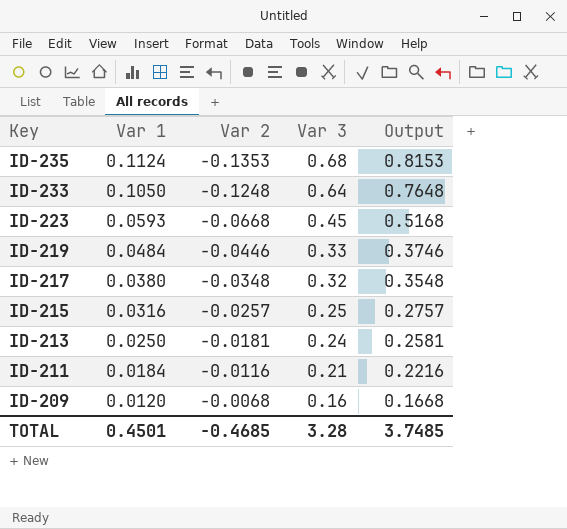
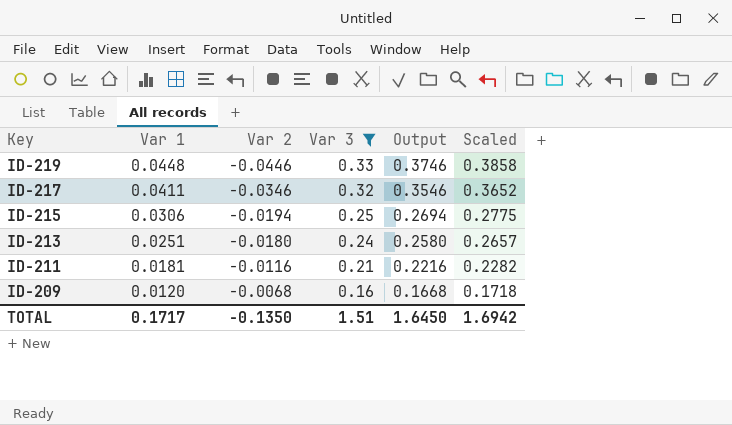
filter: none -> Var 3 <= 0.33
column Scaled | formula: none -> [Output] * 1.03
ID-219 | Var 1: 0.0484 -> 0.0448
ID-217 | Var 1: 0.0380 -> 0.0411
ID-217 | Var 2: -0.0348 -> -0.0346
ID-217 | Output: 0.3548 -> 0.3546
ID-215 | Var 1: 0.0316 -> 0.0306
ID-215 | Var 2: -0.0257 -> -0.0194
ID-215 | Output: 0.2757 -> 0.2694
ID-213 | Var 1: 0.0250 -> 0.0251
ID-213 | Var 2: -0.0181 -> -0.0180
ID-213 | Output: 0.2581 -> 0.2580
ID-211 | Var 1: 0.0184 -> 0.0181
TOTAL | Var 1: 0.4501 -> 0.1717
TOTAL | Var 2: -0.4685 -> -0.1350
TOTAL | Var 3: 3.28 -> 1.51
TOTAL | Output: 3.7485 -> 1.6450

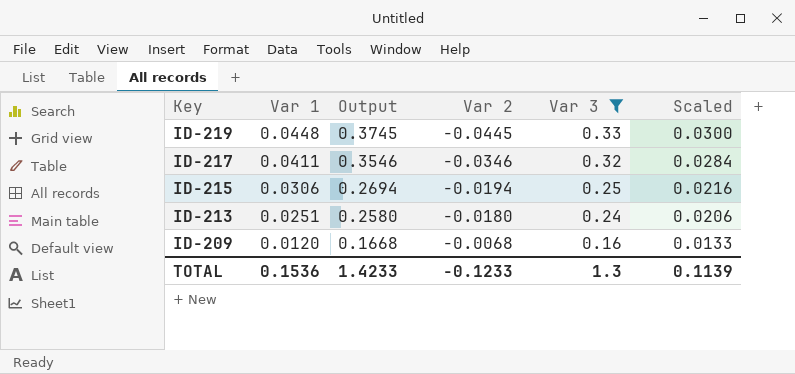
column Output | position: 5 -> 3
column Scaled | formula: [Output] * 1.03 -> [Output] * 0.08
row ID-211: 0.0181 | -0.0116 | 0.21 | 0.2216 | 0.2282 -> none
ID-219 | Output: 0.3746 -> 0.3745
ID-219 | Var 2: -0.0446 -> -0.0445
TOTAL | Var 1: 0.1717 -> 0.1536
TOTAL | Output: 1.6450 -> 1.4233
TOTAL | Var 2: -0.1350 -> -0.1233
TOTAL | Var 3: 1.51 -> 1.3
TOTAL | Scaled: 1.6942 -> 0.1139

